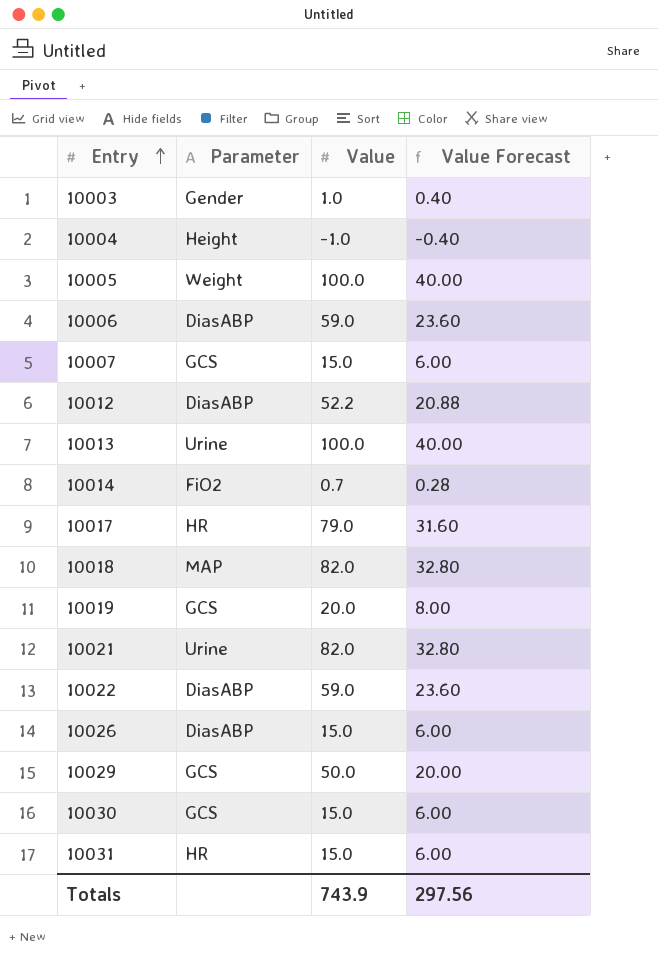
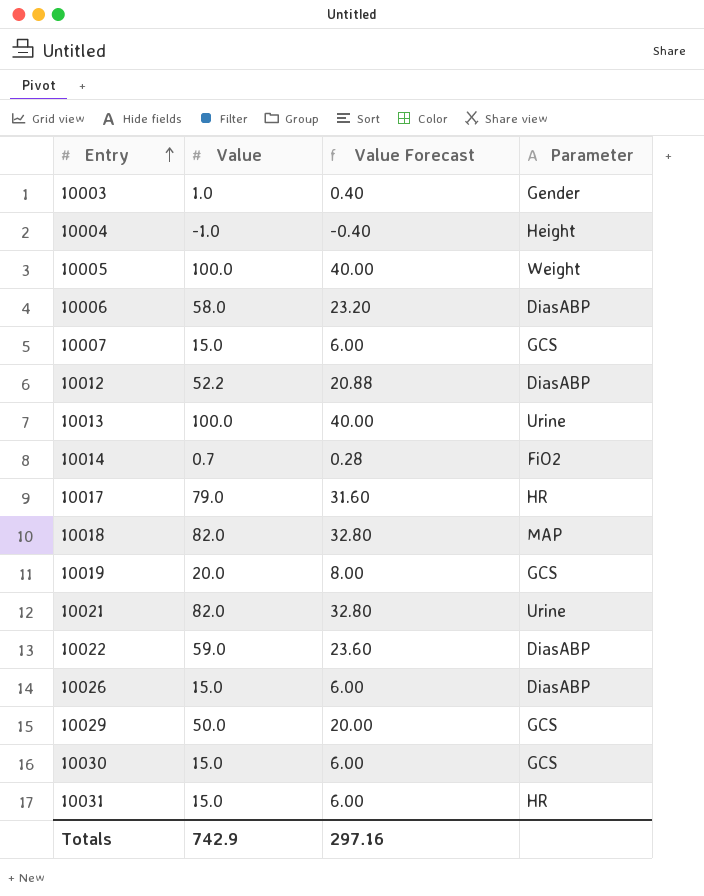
column Parameter | position: 2 -> 4
10006 | Value: 59.0 -> 58.0
10006 | Value Forecast: 23.60 -> 23.20
Totals | Value: 743.9 -> 742.9
Totals | Value Forecast: 297.56 -> 297.16

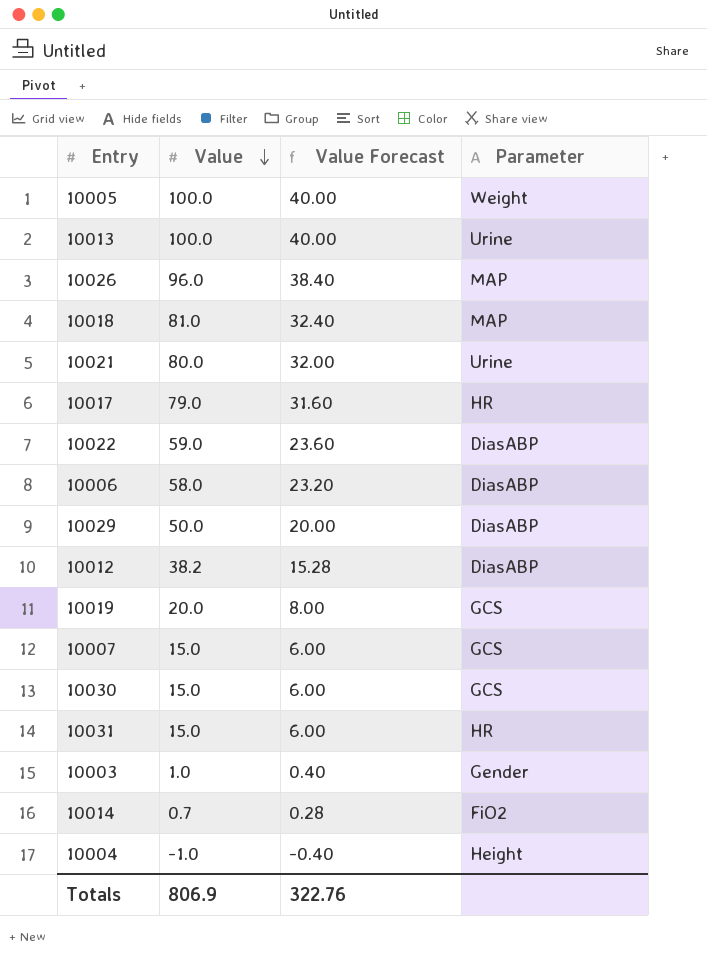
row order: Entry ascending -> Value descending
10026 | Value: 15.0 -> 96.0
10026 | Value Forecast: 6.00 -> 38.40
10026 | Parameter: DiasABP -> MAP
10018 | Value: 82.0 -> 81.0
10018 | Value Forecast: 32.80 -> 32.40
10021 | Value: 82.0 -> 80.0
10021 | Value Forecast: 32.80 -> 32.00
10029 | Parameter: GCS -> DiasABP
10012 | Value: 52.2 -> 38.2
10012 | Value Forecast: 20.88 -> 15.28
Totals | Value: 742.9 -> 806.9
Totals | Value Forecast: 297.16 -> 322.76

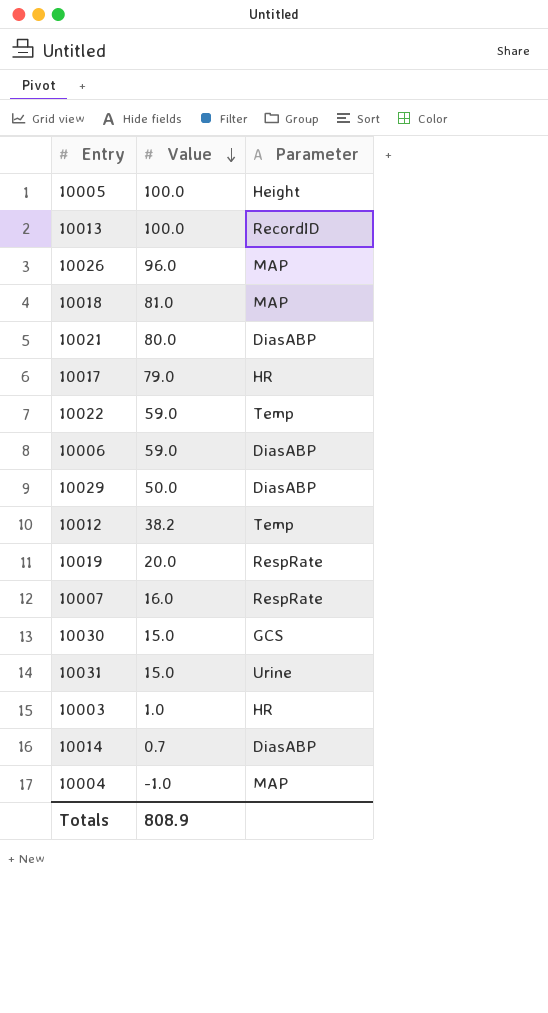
column Value Forecast | formula: [Value] * 0.4 -> none
10005 | Parameter: Weight -> Height
10013 | Parameter: Urine -> RecordID
10021 | Parameter: Urine -> DiasABP
10022 | Parameter: DiasABP -> Temp
10006 | Value: 58.0 -> 59.0
10012 | Parameter: DiasABP -> Temp
10019 | Parameter: GCS -> RespRate
10007 | Value: 15.0 -> 16.0
10007 | Parameter: GCS -> RespRate
10031 | Parameter: HR -> Urine
10003 | Parameter: Gender -> HR
10014 | Parameter: FiO2 -> DiasABP
10004 | Parameter: Height -> MAP
Totals | Value: 806.9 -> 808.9

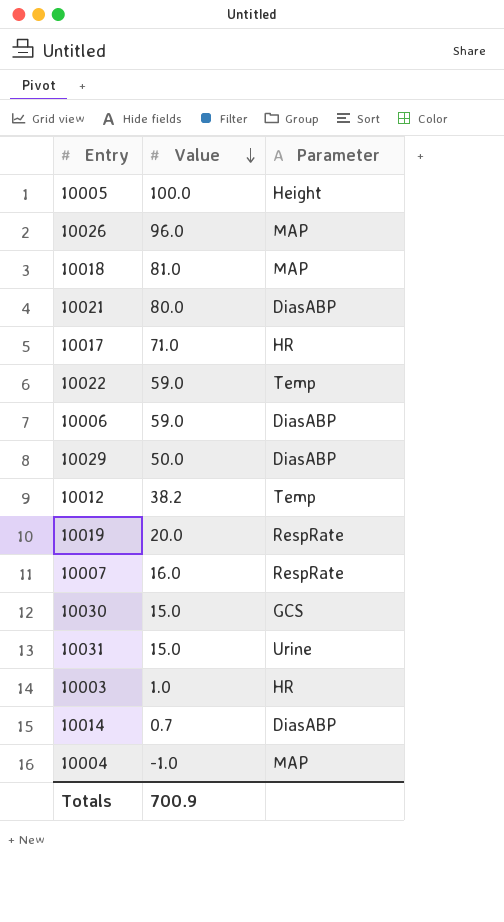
row 10013: 100.0 | RecordID -> none
10017 | Value: 79.0 -> 71.0
Totals | Value: 808.9 -> 700.9

